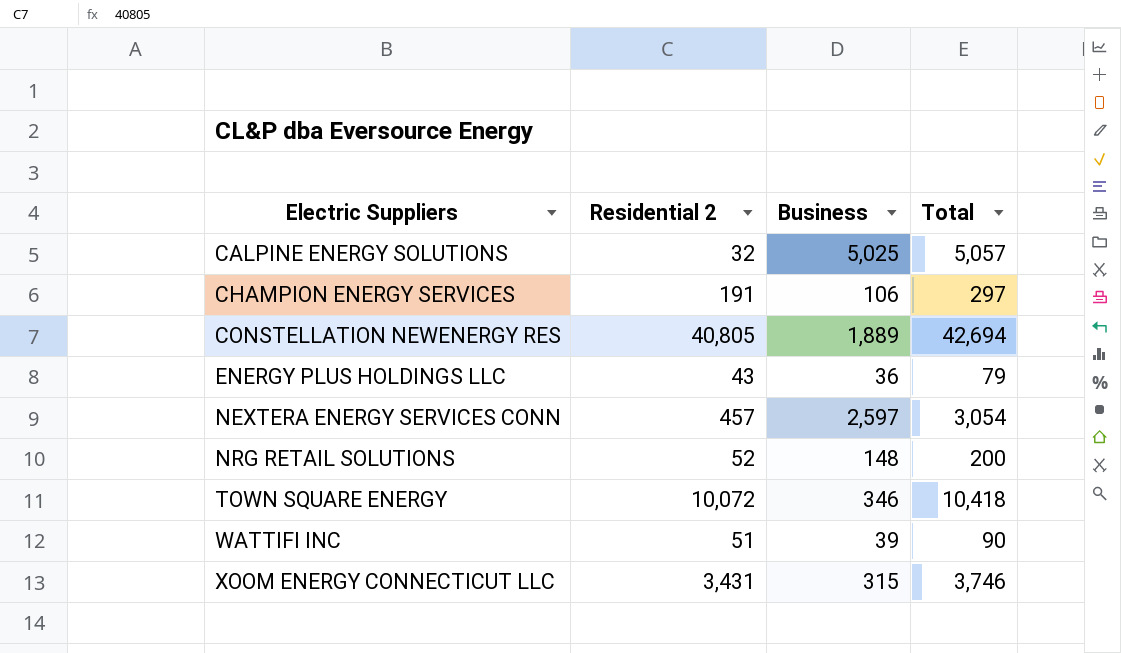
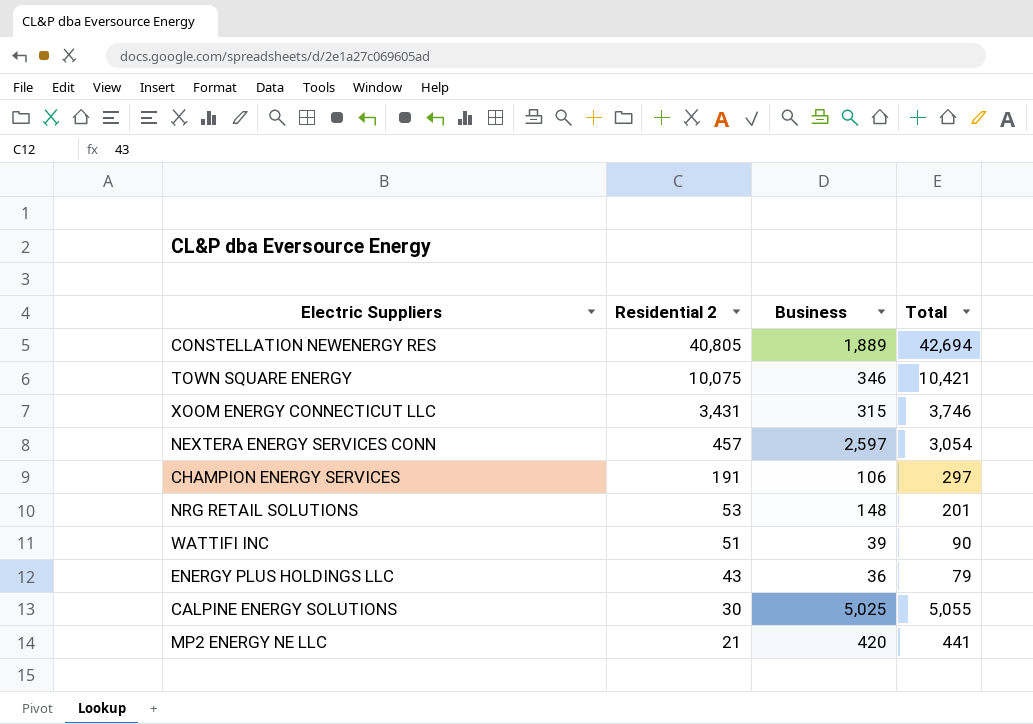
row order: Electric Suppliers ascending -> Residential 2 descending
TOWN SQUARE ENERGY | Residential 2: 10,072 -> 10,075
TOWN SQUARE ENERGY | Total: 10,418 -> 10,421
NRG RETAIL SOLUTIONS | Residential 2: 52 -> 53
NRG RETAIL SOLUTIONS | Total: 200 -> 201
CALPINE ENERGY SOLUTIONS | Residential 2: 32 -> 30
CALPINE ENERGY SOLUTIONS | Total: 5,057 -> 5,055
row MP2 ENERGY NE LLC: none -> 21 | 420 | 441

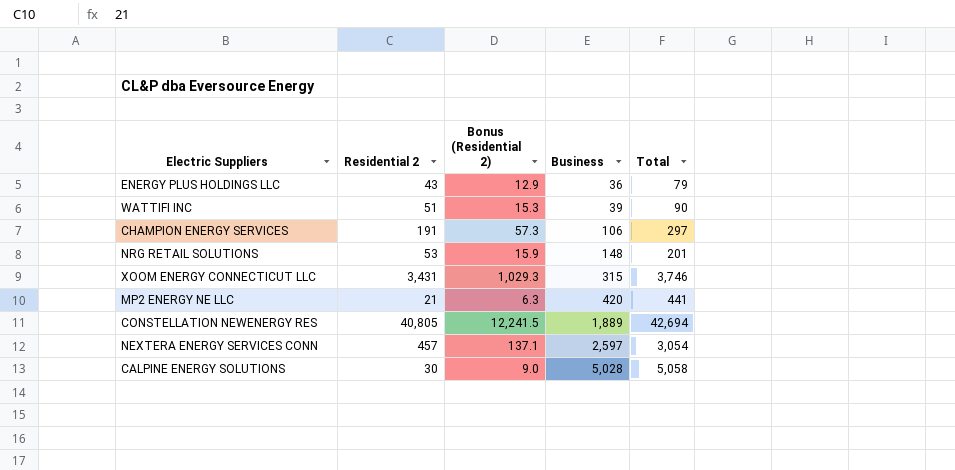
row order: Residential 2 descending -> Business ascending
column Bonus (Residential 2) | formula: none -> [Residential 2] * 0.3
row TOWN SQUARE ENERGY: 10,075 | 346 | 10,421 -> none
CALPINE ENERGY SOLUTIONS | Business: 5,025 -> 5,028
CALPINE ENERGY SOLUTIONS | Total: 5,055 -> 5,058

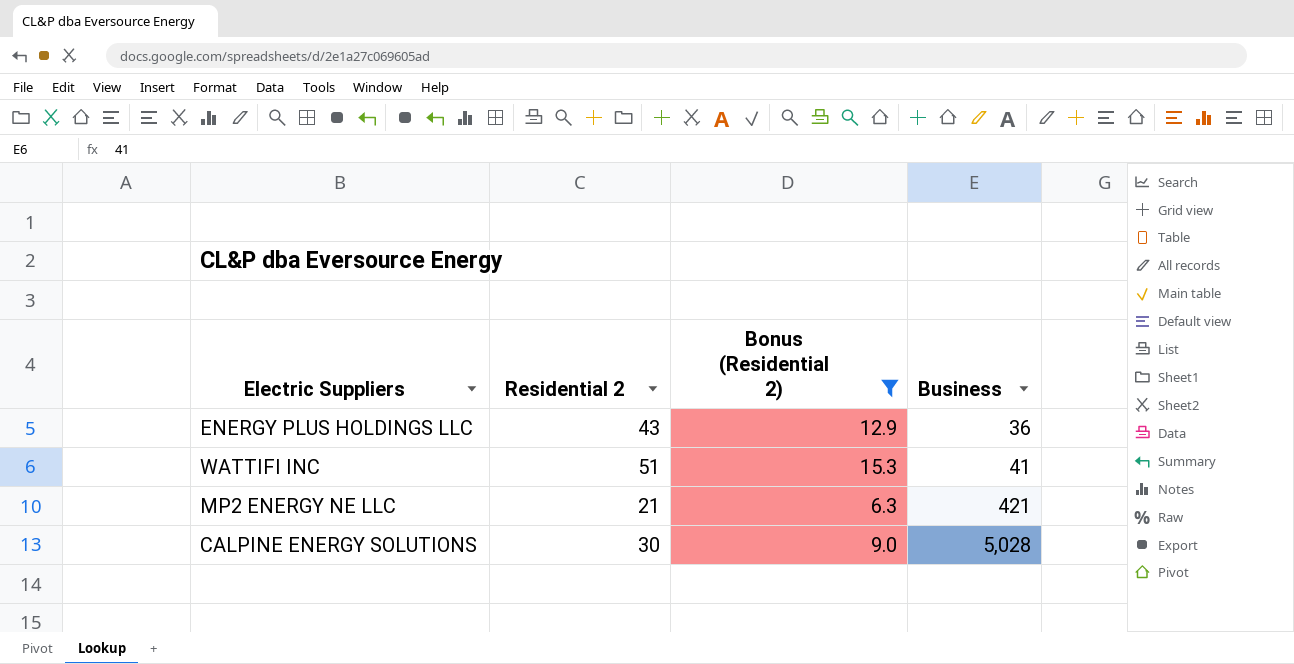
filter: none -> Bonus (Residential 2) <= 15.3
column Total | formula: [Residential 2] + [Business] -> none
WATTIFI INC | Business: 39 -> 41
MP2 ENERGY NE LLC | Business: 420 -> 421

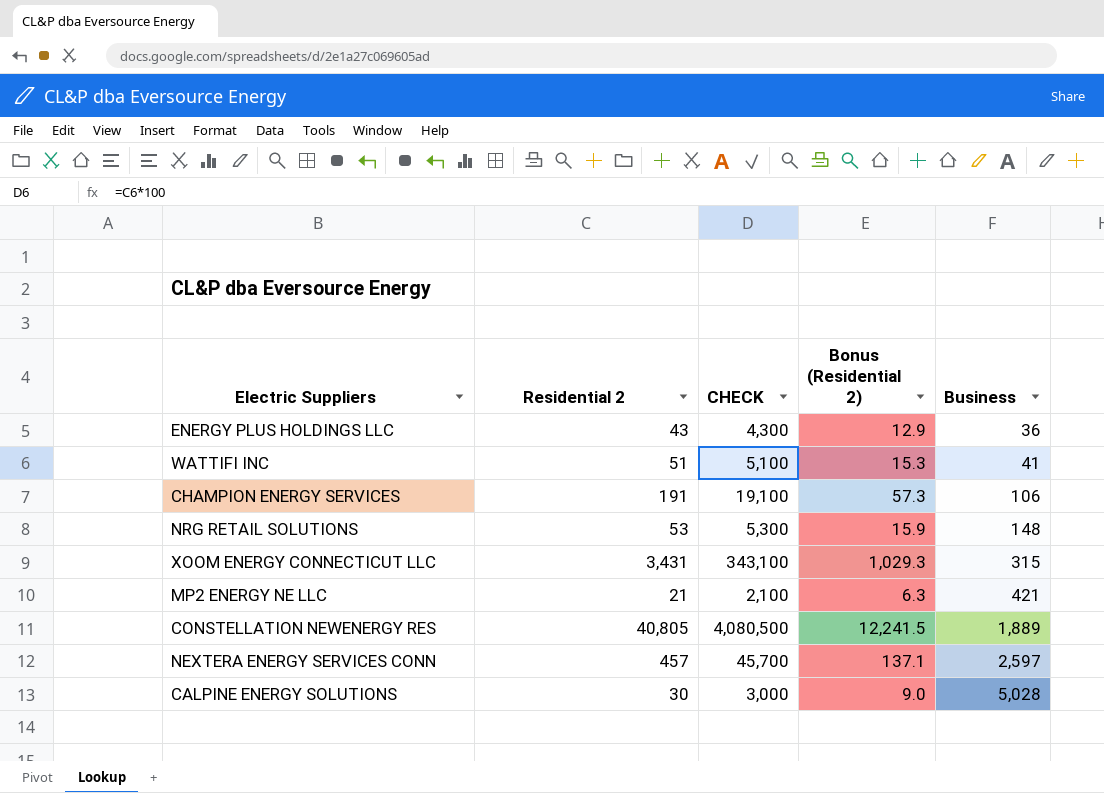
filter: Bonus (Residential 2) <= 15.3 -> none
column CHECK | formula: none -> [Residential 2] * 100

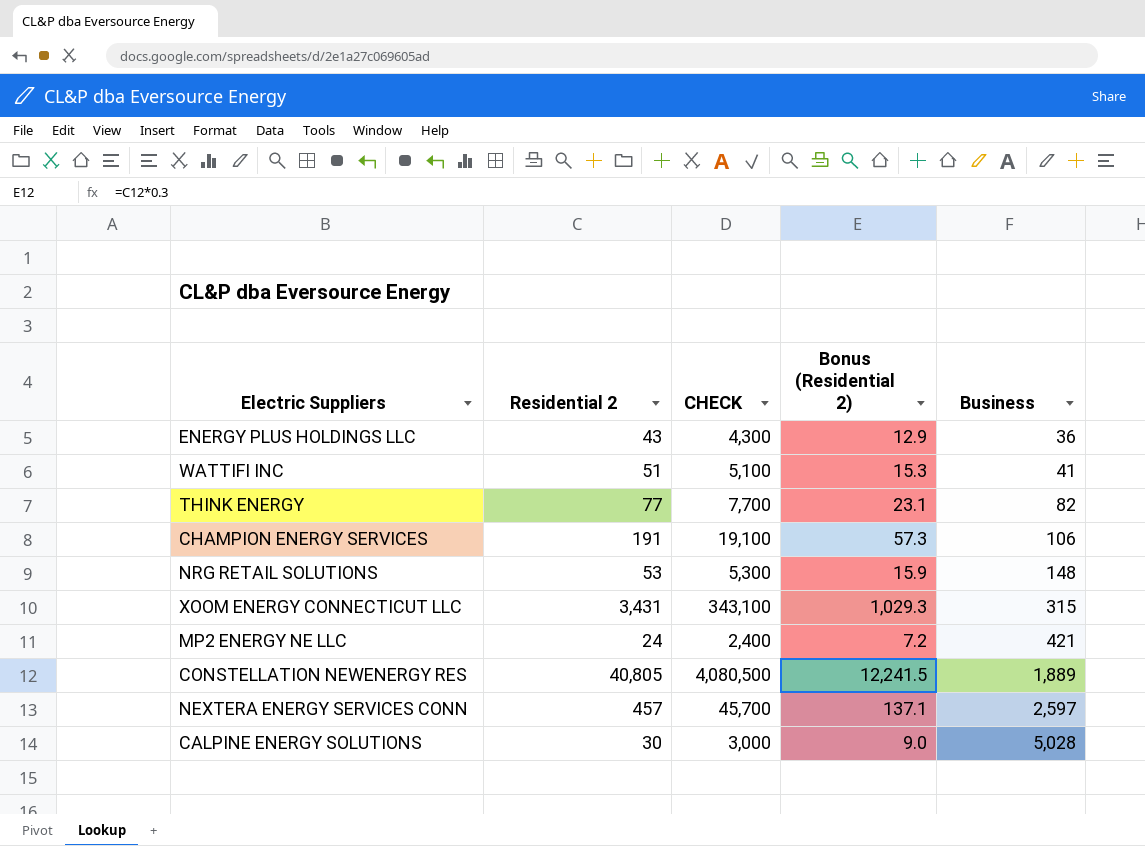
row THINK ENERGY: none -> 77 | 7,700 | 23.1 | 82
MP2 ENERGY NE LLC | Residential 2: 21 -> 24
MP2 ENERGY NE LLC | CHECK: 2,100 -> 2,400
MP2 ENERGY NE LLC | Bonus (Residential 2): 6.3 -> 7.2

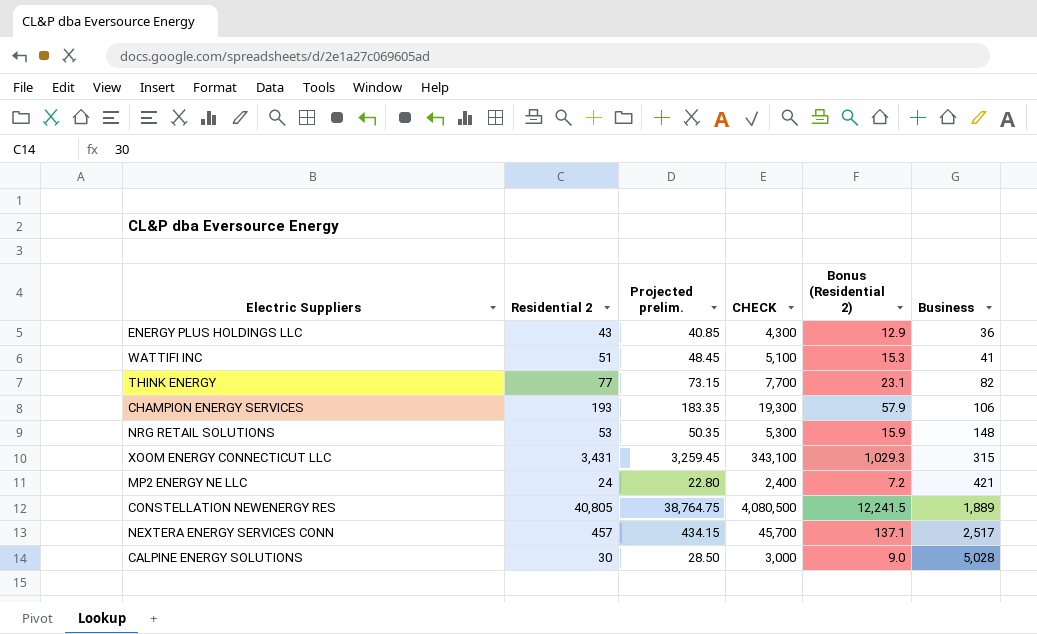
column Projected prelim. | formula: none -> [Residential 2] * 0.95
CHAMPION ENERGY SERVICES | Residential 2: 191 -> 193
CHAMPION ENERGY SERVICES | CHECK: 19,100 -> 19,300
CHAMPION ENERGY SERVICES | Bonus (Residential 2): 57.3 -> 57.9
NEXTERA ENERGY SERVICES CONN | Business: 2,597 -> 2,517

